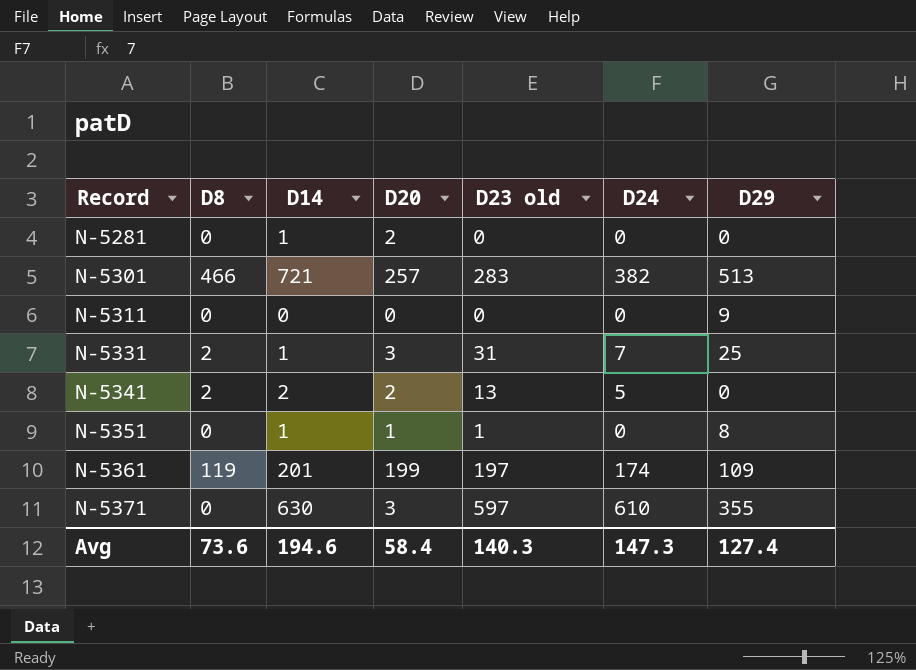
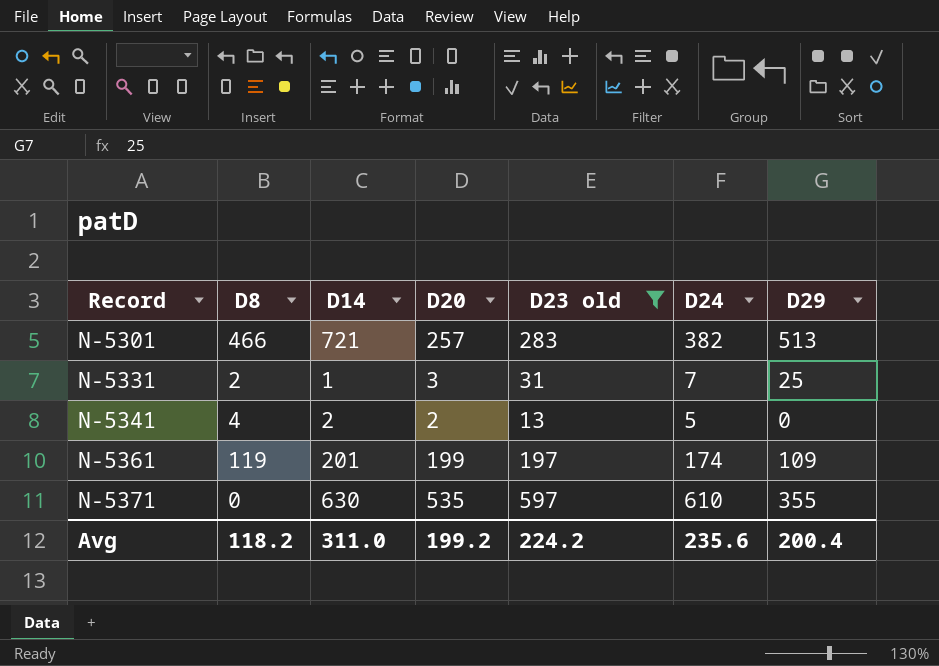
filter: none -> D23 old >= 13
N-5341 | D8: 2 -> 4
N-5371 | D20: 3 -> 535
Avg | D8: 73.6 -> 118.2
Avg | D14: 194.6 -> 311.0
Avg | D20: 58.4 -> 199.2
Avg | D23 old: 140.3 -> 224.2
Avg | D24: 147.3 -> 235.6
Avg | D29: 127.4 -> 200.4

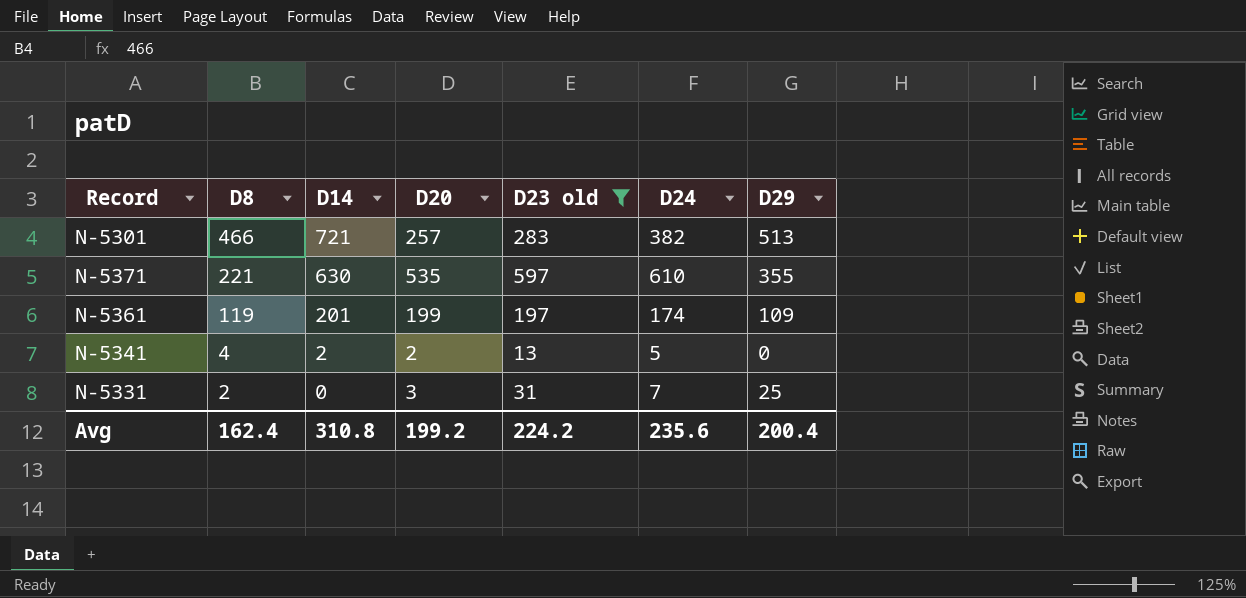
row order: Record ascending -> D8 descending
N-5371 | D8: 0 -> 221
N-5331 | D14: 1 -> 0
Avg | D8: 118.2 -> 162.4
Avg | D14: 311.0 -> 310.8

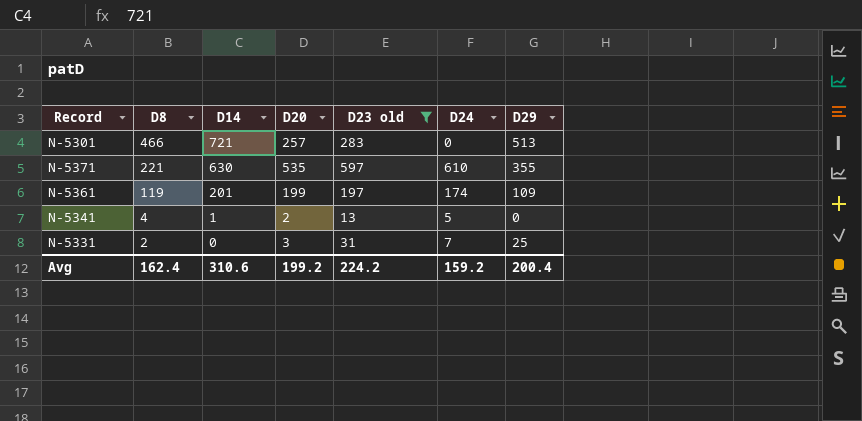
N-5301 | D24: 382 -> 0
N-5341 | D14: 2 -> 1
Avg | D14: 310.8 -> 310.6
Avg | D24: 235.6 -> 159.2

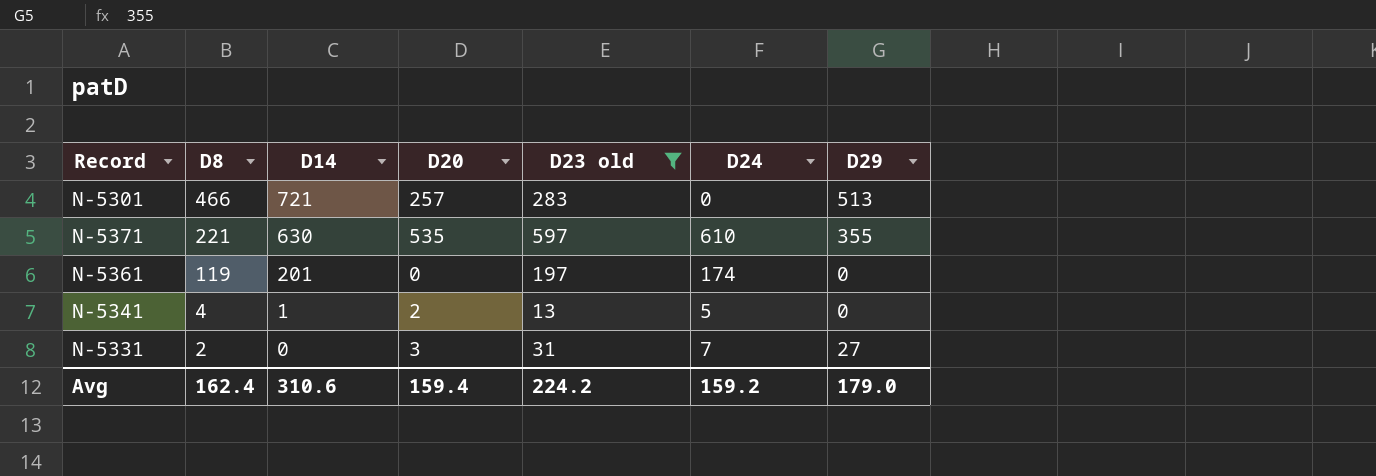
N-5361 | D20: 199 -> 0
N-5361 | D29: 109 -> 0
N-5331 | D29: 25 -> 27
Avg | D20: 199.2 -> 159.4
Avg | D29: 200.4 -> 179.0

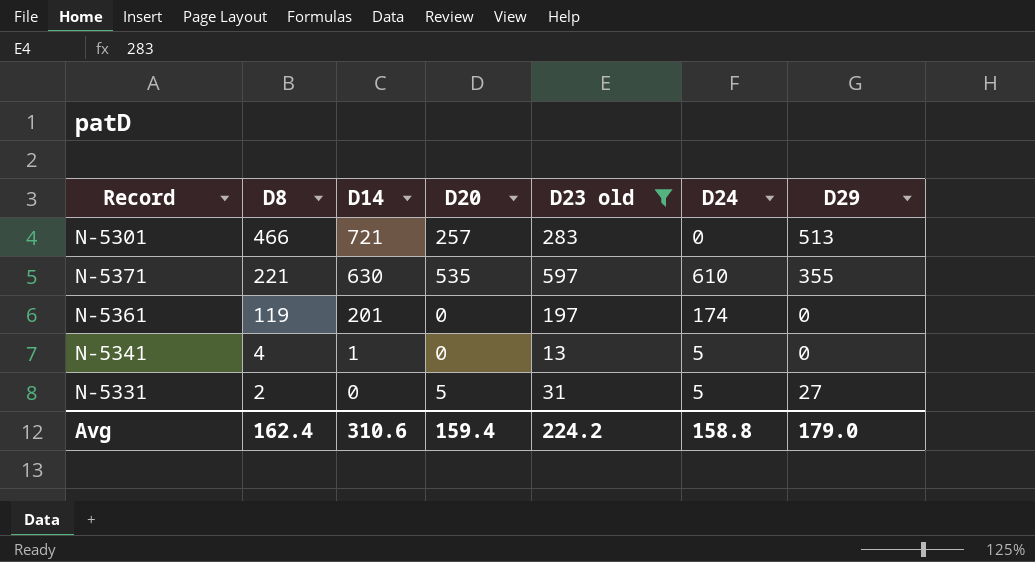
N-5341 | D20: 2 -> 0
N-5331 | D20: 3 -> 5
N-5331 | D24: 7 -> 5
Avg | D24: 159.2 -> 158.8

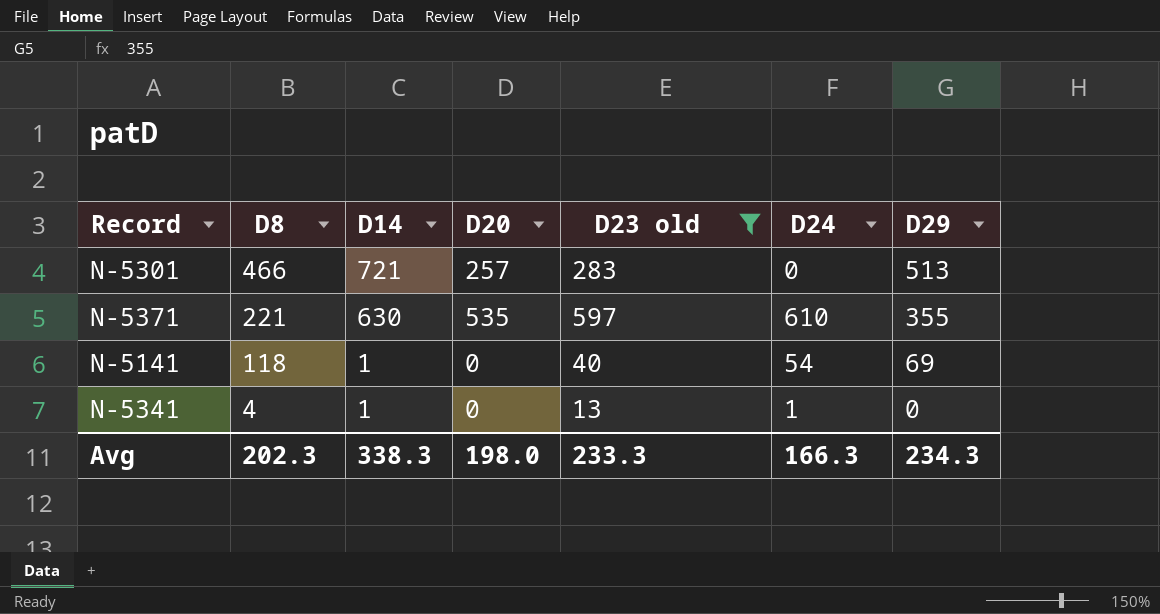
row N-5361: 119 | 201 | 0 | 197 | 174 | 0 -> none
row N-5331: 2 | 0 | 5 | 31 | 5 | 27 -> none
row N-5141: none -> 118 | 1 | 0 | 40 | 54 | 69
N-5341 | D24: 5 -> 1
Avg | D8: 162.4 -> 202.3
Avg | D14: 310.6 -> 338.3
Avg | D20: 159.4 -> 198.0
Avg | D23 old: 224.2 -> 233.3
Avg | D24: 158.8 -> 166.3
Avg | D29: 179.0 -> 234.3

